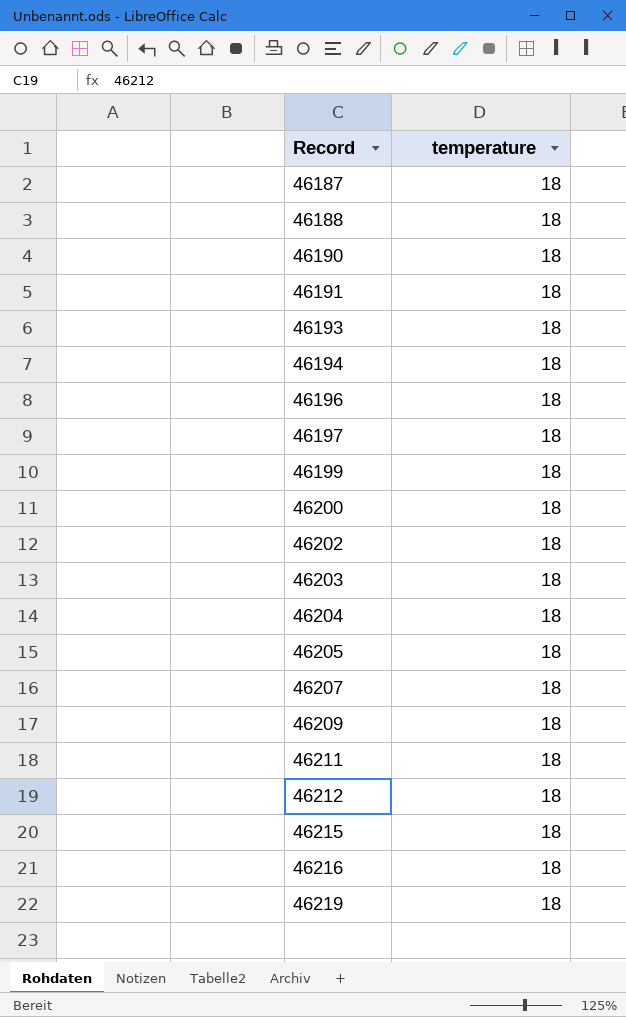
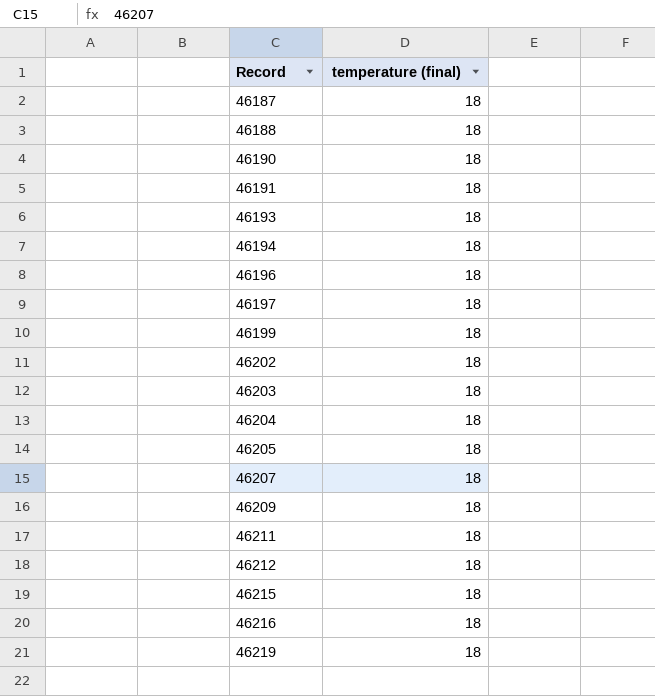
column name: temperature -> temperature (final)
row 46200: 18 -> none

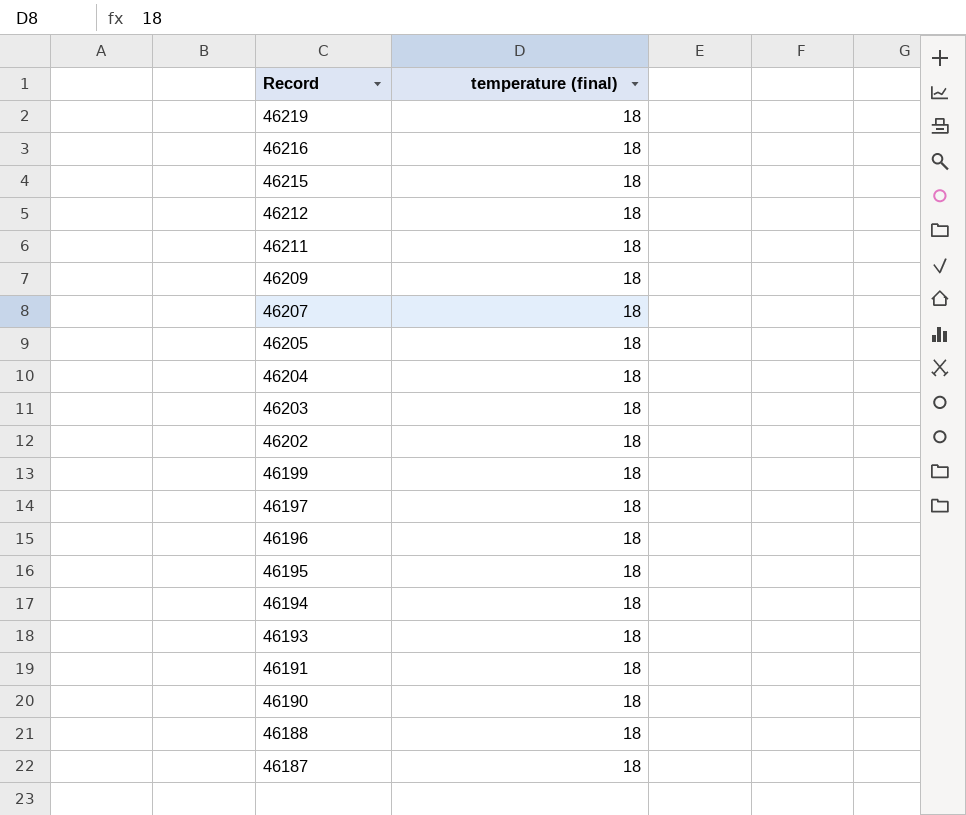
row order: Record ascending -> Record descending
row 46195: none -> 18

